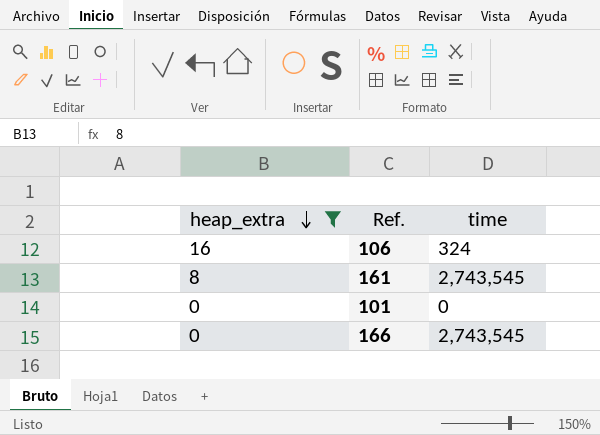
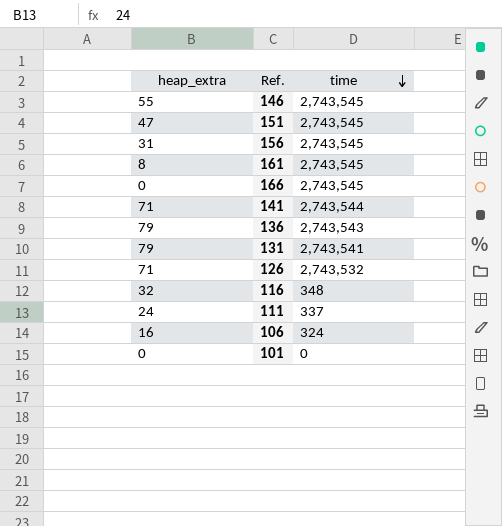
filter: heap_extra <= 16 -> none
row order: heap_extra descending -> time descending

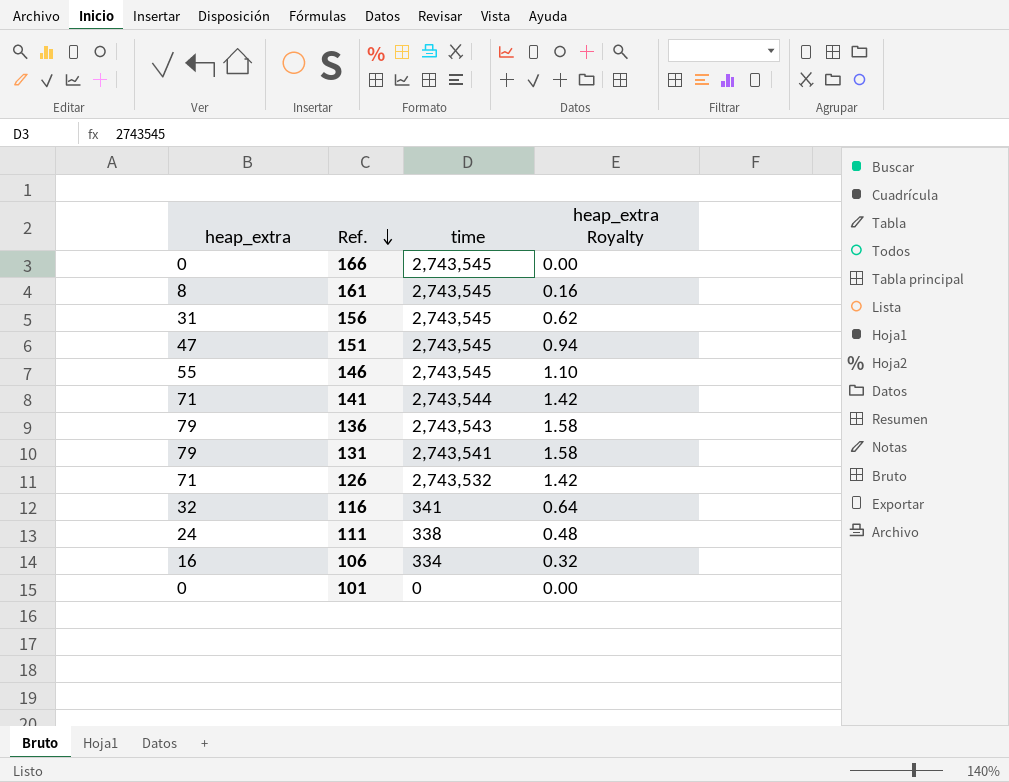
row order: time descending -> Ref. descending
column heap_extra Royalty | formula: none -> [heap_extra] * 0.02
116 | time: 348 -> 341
111 | time: 337 -> 338
106 | time: 324 -> 334

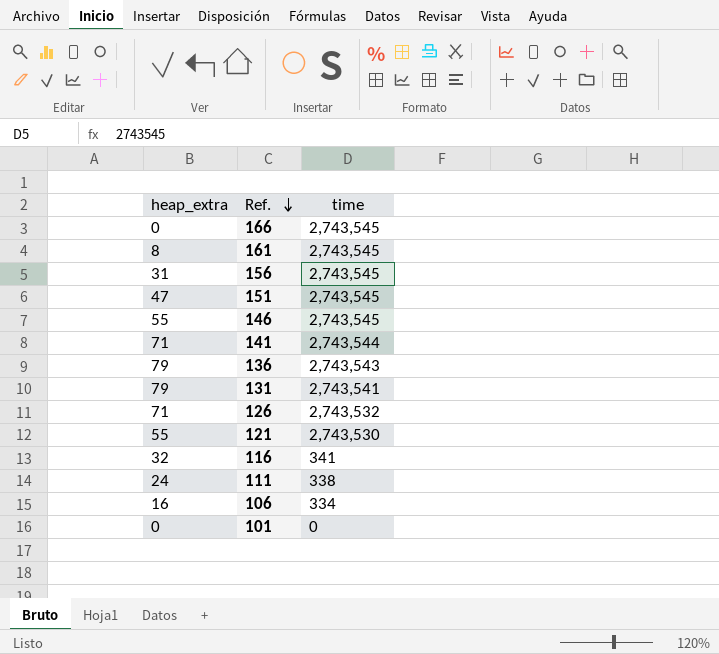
column heap_extra Royalty | formula: [heap_extra] * 0.02 -> none
row 121: none -> 55 | 2,743,530

